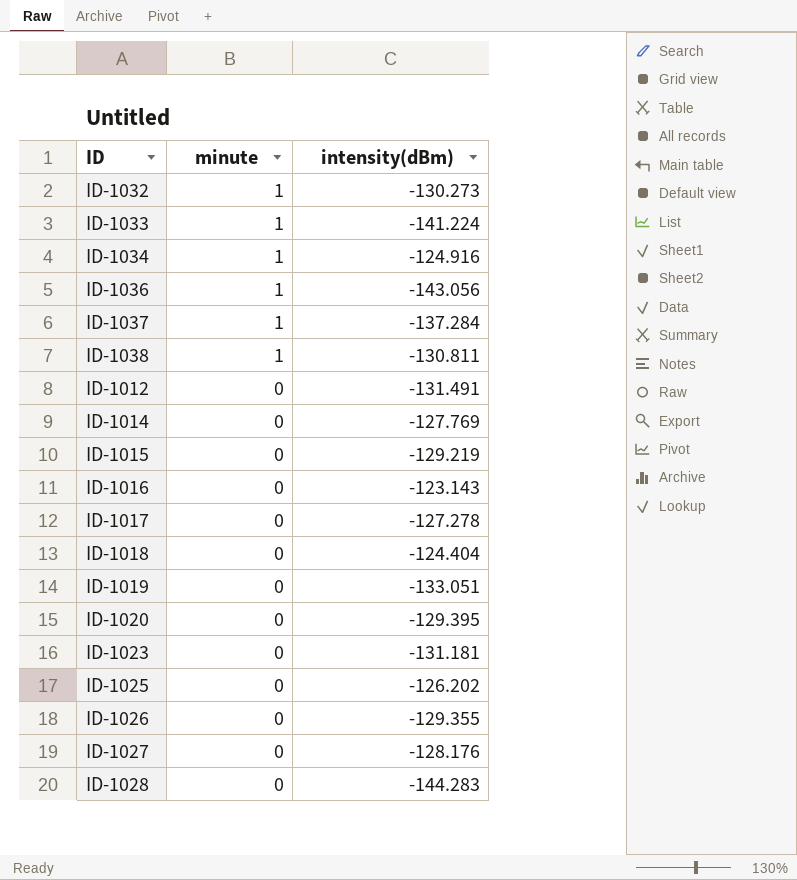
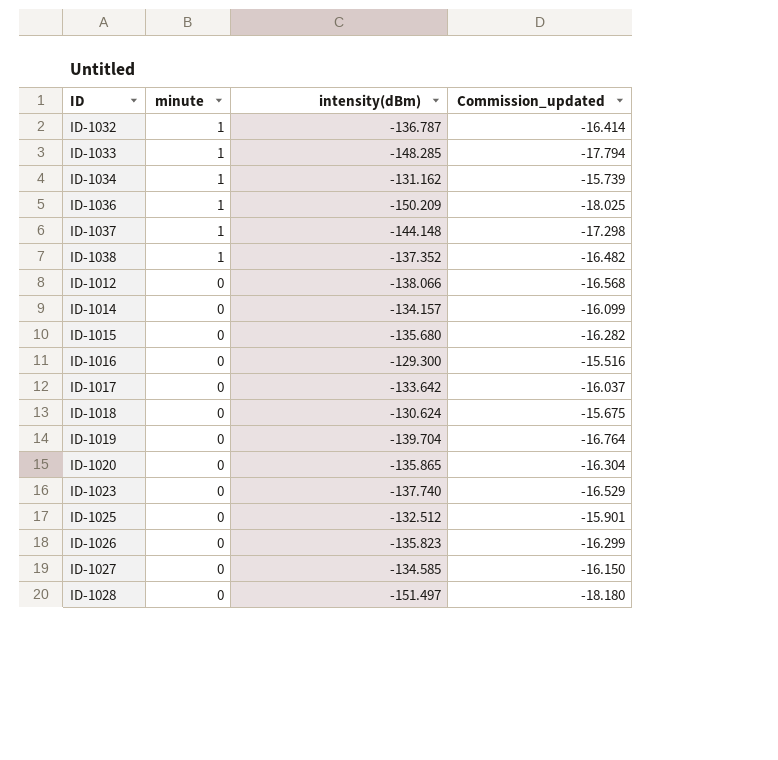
column Commission_updated | formula: none -> [intensity(dBm)] * 0.12
ID-1032 | intensity(dBm): -130.273 -> -136.787
ID-1033 | intensity(dBm): -141.224 -> -148.285
ID-1034 | intensity(dBm): -124.916 -> -131.162
ID-1036 | intensity(dBm): -143.056 -> -150.209
ID-1037 | intensity(dBm): -137.284 -> -144.148
ID-1038 | intensity(dBm): -130.811 -> -137.352
ID-1012 | intensity(dBm): -131.491 -> -138.066
ID-1014 | intensity(dBm): -127.769 -> -134.157
ID-1015 | intensity(dBm): -129.219 -> -135.680
ID-1016 | intensity(dBm): -123.143 -> -129.300
ID-1017 | intensity(dBm): -127.278 -> -133.642
ID-1018 | intensity(dBm): -124.404 -> -130.624
ID-1019 | intensity(dBm): -133.051 -> -139.704
ID-1020 | intensity(dBm): -129.395 -> -135.865
ID-1023 | intensity(dBm): -131.181 -> -137.740
ID-1025 | intensity(dBm): -126.202 -> -132.512
ID-1026 | intensity(dBm): -129.355 -> -135.823
ID-1027 | intensity(dBm): -128.176 -> -134.585
ID-1028 | intensity(dBm): -144.283 -> -151.497

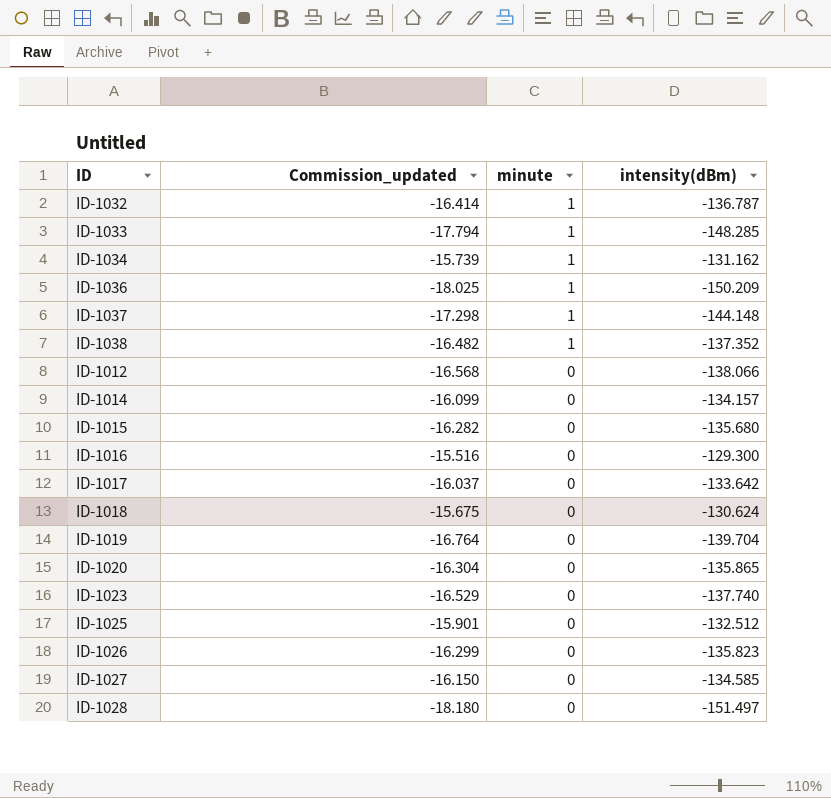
column Commission_updated | position: 4 -> 2

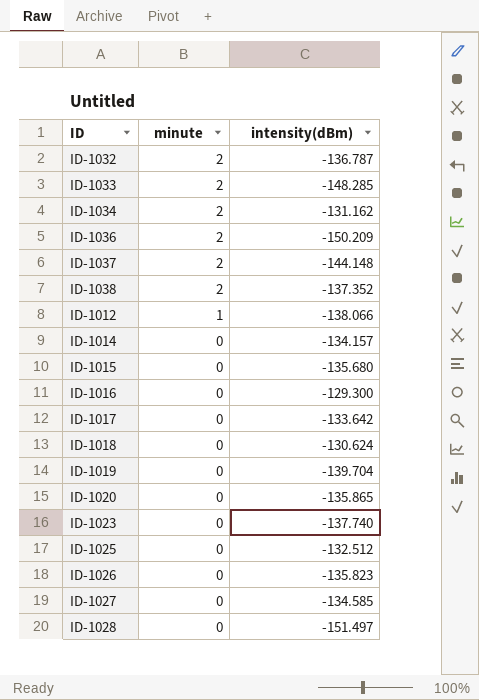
column Commission_updated | formula: [intensity(dBm)] * 0.12 -> none
ID-1032 | minute: 1 -> 2
ID-1033 | minute: 1 -> 2
ID-1034 | minute: 1 -> 2
ID-1036 | minute: 1 -> 2
ID-1037 | minute: 1 -> 2
ID-1038 | minute: 1 -> 2
ID-1012 | minute: 0 -> 1

